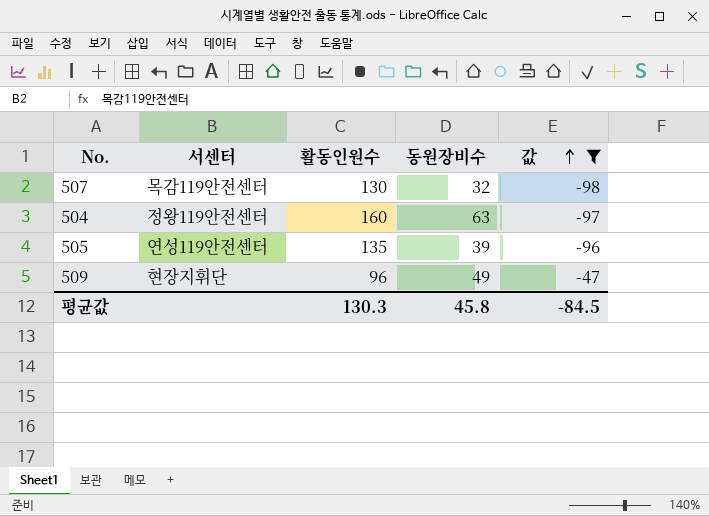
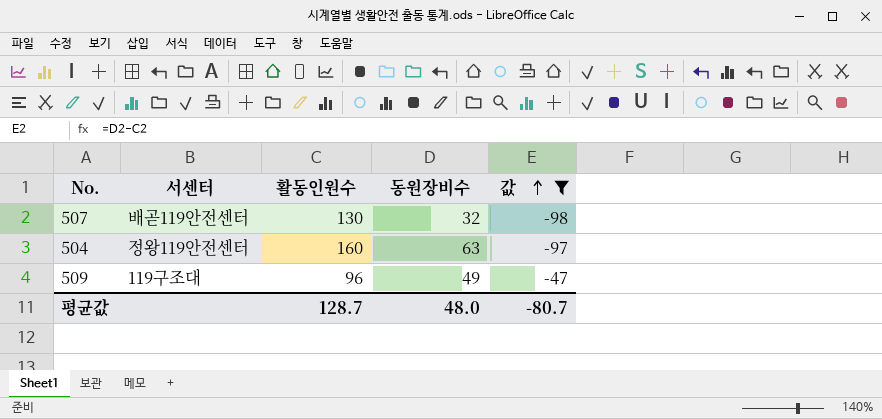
row 505: 연성119안전센터 | 135 | 39 | -96 -> none
507 | 서센터: 목감119안전센터 -> 배곧119안전센터
509 | 서센터: 현장지휘단 -> 119구조대
평균값 | 활동인원수: 130.3 -> 128.7
평균값 | 동원장비수: 45.8 -> 48.0
평균값 | 값: -84.5 -> -80.7

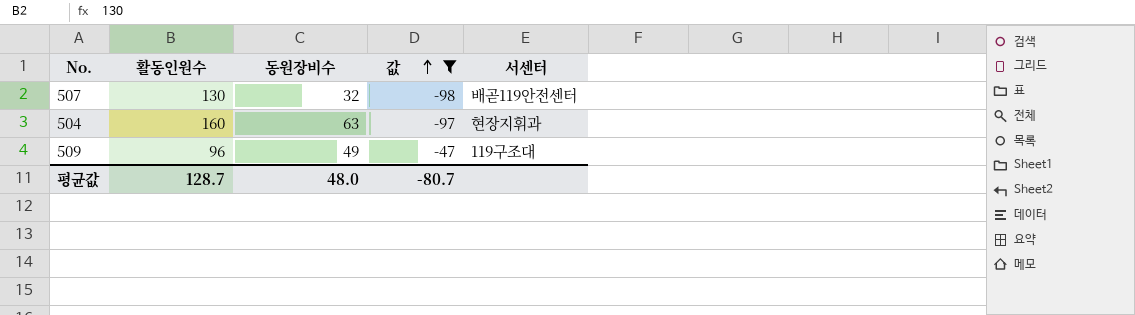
column 서센터 | position: 2 -> 5
504 | 서센터: 정왕119안전센터 -> 현장지휘과

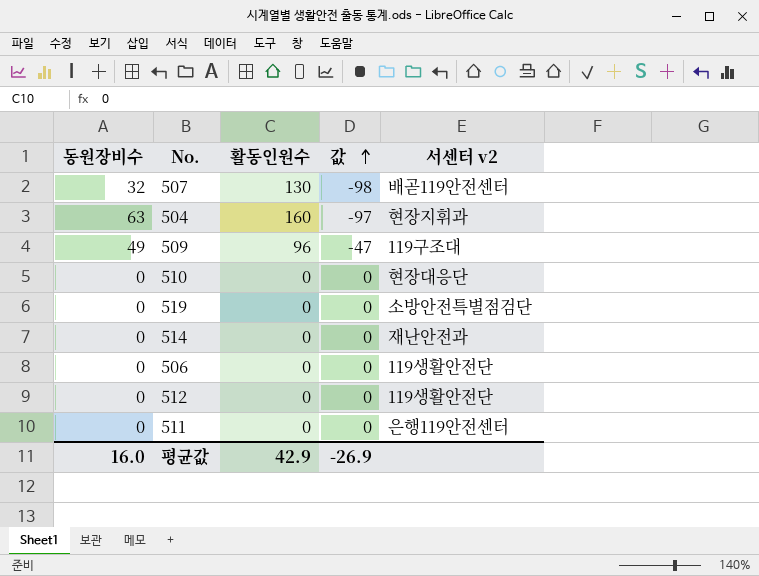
filter: 값 != 0 -> none
column 동원장비수 | position: 3 -> 1
column name: 서센터 -> 서센터 v2
평균값 | 동원장비수: 48.0 -> 16.0
평균값 | 활동인원수: 128.7 -> 42.9
평균값 | 값: -80.7 -> -26.9

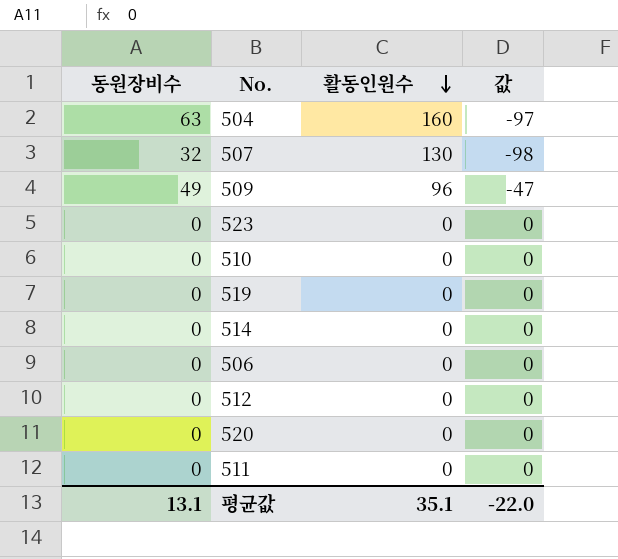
row order: 값 ascending -> 활동인원수 descending
column 서센터 v2 | position: 5 -> none
row 523: none -> 0 | 0 | 0
row 520: none -> 0 | 0 | 0
평균값 | 동원장비수: 16.0 -> 13.1
평균값 | 활동인원수: 42.9 -> 35.1
평균값 | 값: -26.9 -> -22.0

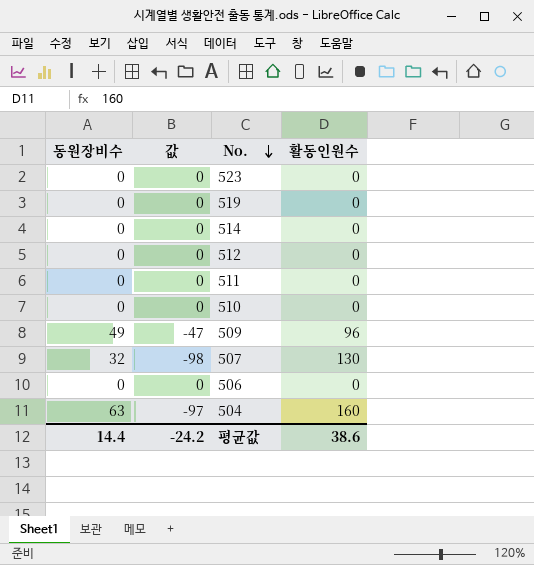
row order: 활동인원수 descending -> No. descending
column 값 | position: 4 -> 2
row 520: 0 | 0 | 0 -> none
평균값 | 동원장비수: 13.1 -> 14.4
평균값 | 값: -22.0 -> -24.2
평균값 | 활동인원수: 35.1 -> 38.6

